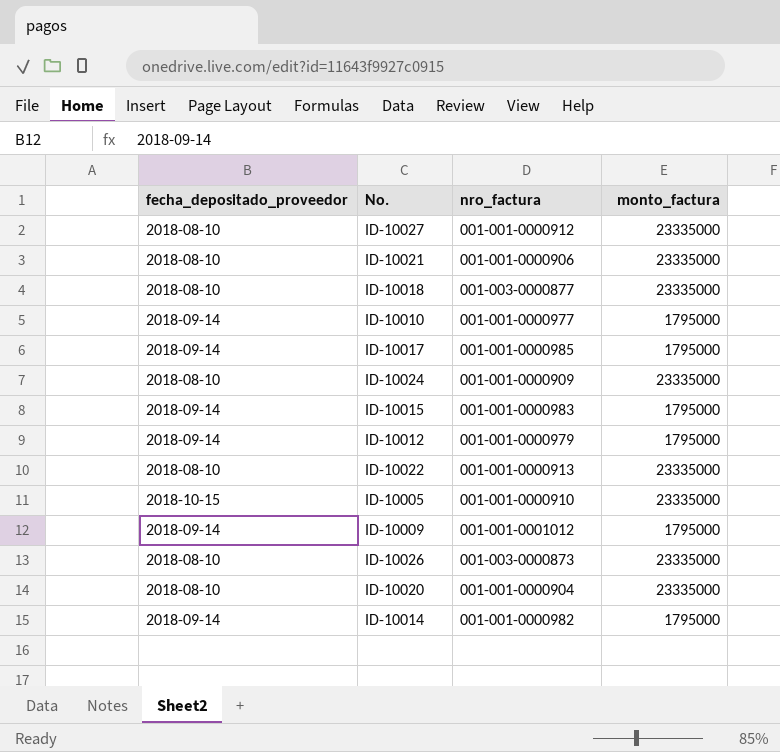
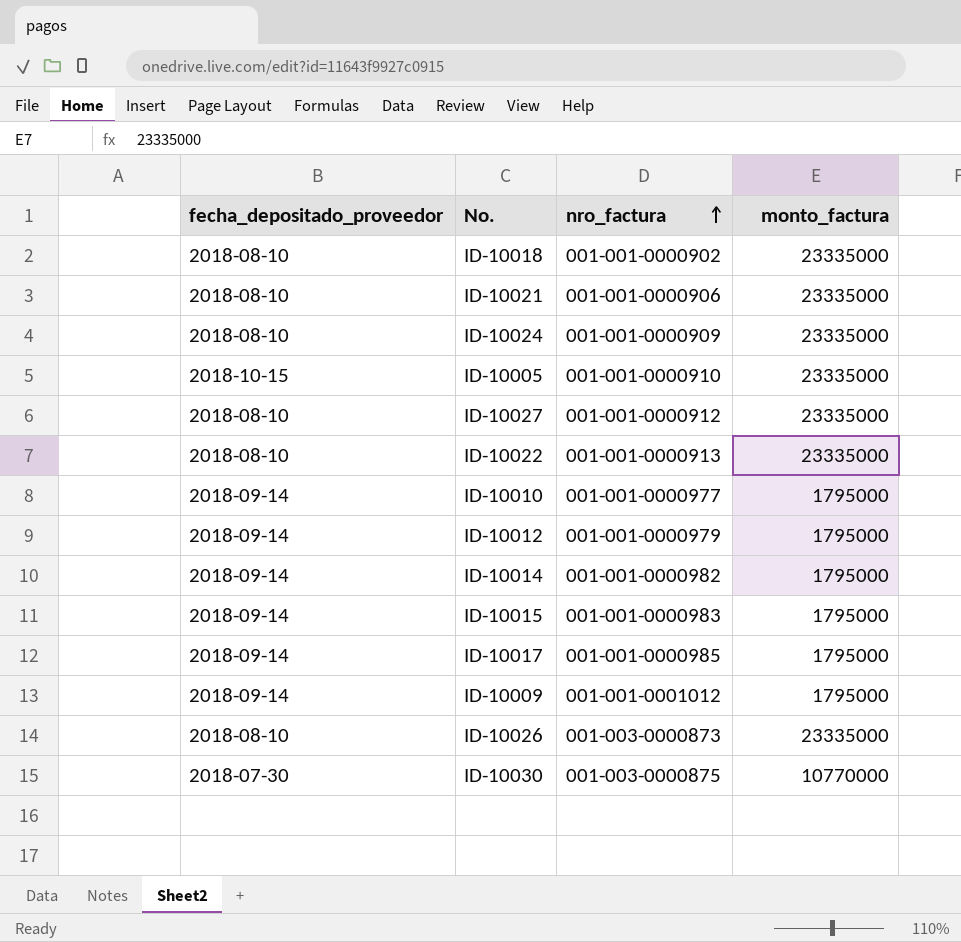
row order: none -> nro_factura ascending
row ID-10020: 2018-08-10 | 001-001-0000904 | 23335000 -> none
ID-10018 | nro_factura: 001-003-0000877 -> 001-001-0000902
row ID-10030: none -> 2018-07-30 | 001-003-0000875 | 10770000

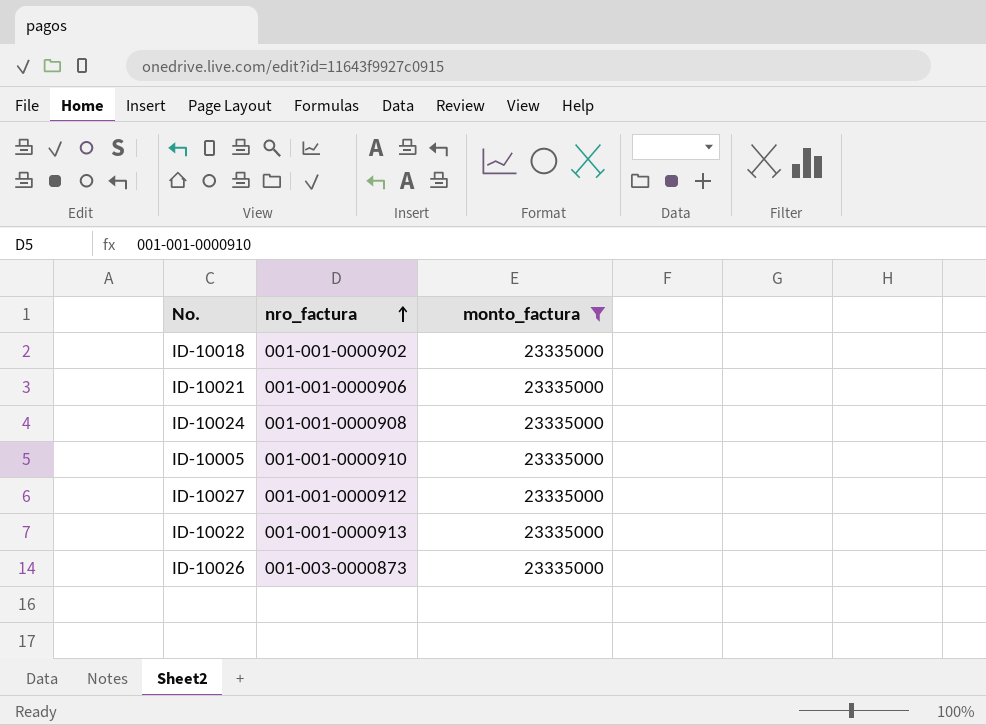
filter: none -> monto_factura = 23335000
column fecha_depositado_proveedor | position: 1 -> none
ID-10024 | nro_factura: 001-001-0000909 -> 001-001-0000908

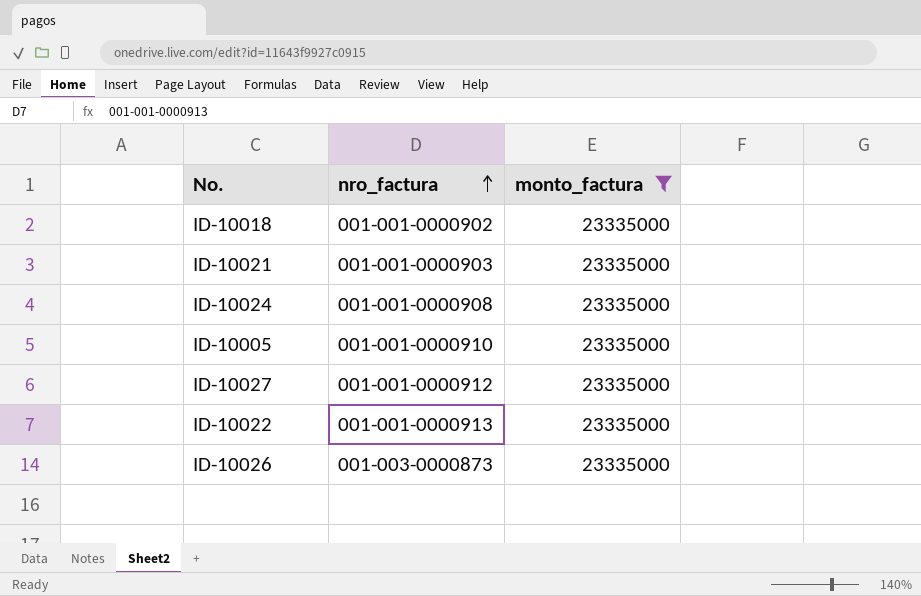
ID-10021 | nro_factura: 001-001-0000906 -> 001-001-0000903

